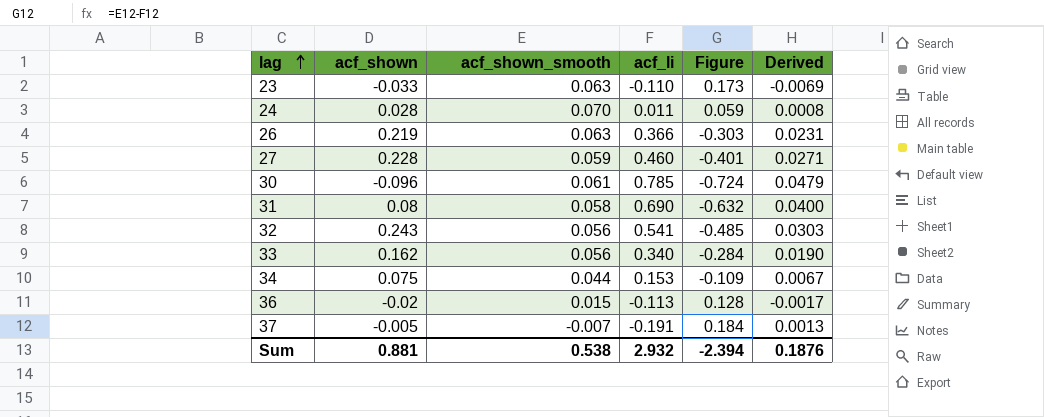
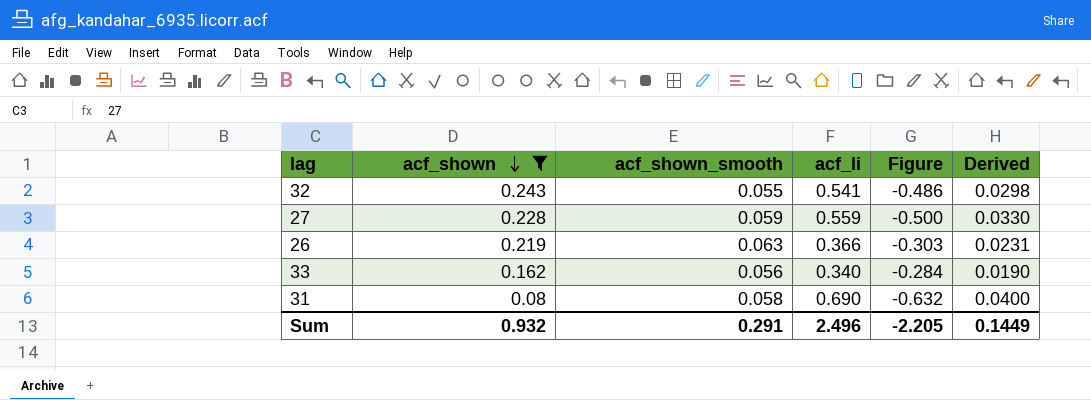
filter: none -> acf_shown >= 0.08
row order: lag ascending -> acf_shown descending
32 | acf_shown_smooth: 0.056 -> 0.055
32 | Figure: -0.485 -> -0.486
32 | Derived: 0.0303 -> 0.0298
27 | acf_li: 0.460 -> 0.559
27 | Figure: -0.401 -> -0.500
27 | Derived: 0.0271 -> 0.0330
Sum | acf_shown: 0.881 -> 0.932
Sum | acf_shown_smooth: 0.538 -> 0.291
Sum | acf_li: 2.932 -> 2.496
Sum | Figure: -2.394 -> -2.205
Sum | Derived: 0.1876 -> 0.1449

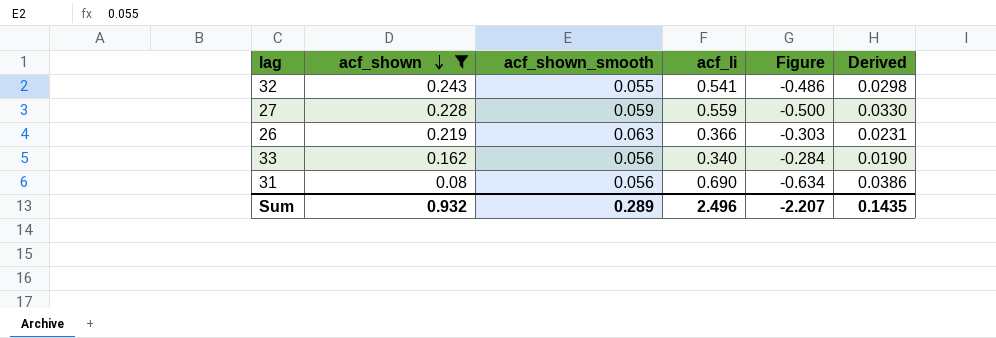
31 | acf_shown_smooth: 0.058 -> 0.056
31 | Figure: -0.632 -> -0.634
31 | Derived: 0.0400 -> 0.0386
Sum | acf_shown_smooth: 0.291 -> 0.289
Sum | Figure: -2.205 -> -2.207
Sum | Derived: 0.1449 -> 0.1435

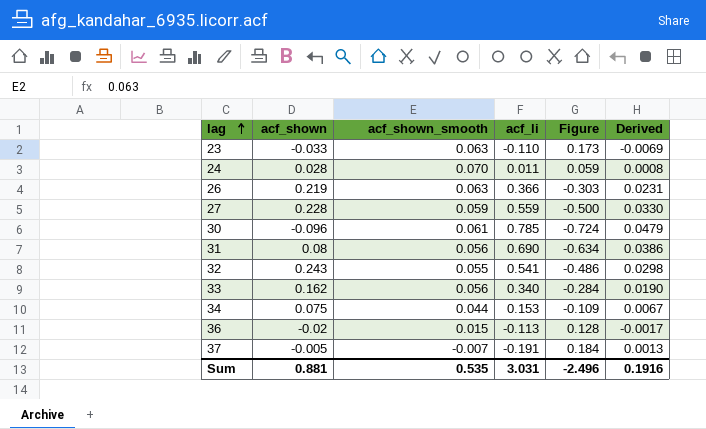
filter: acf_shown >= 0.08 -> none
row order: acf_shown descending -> lag ascending
Sum | acf_shown: 0.932 -> 0.881
Sum | acf_shown_smooth: 0.289 -> 0.535
Sum | acf_li: 2.496 -> 3.031
Sum | Figure: -2.207 -> -2.496
Sum | Derived: 0.1435 -> 0.1916

